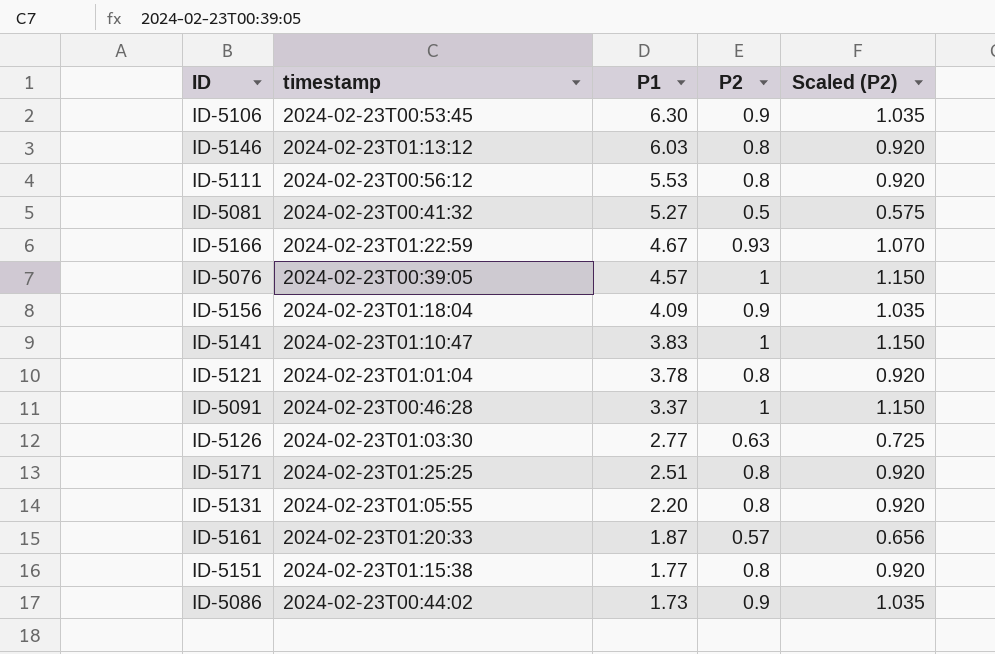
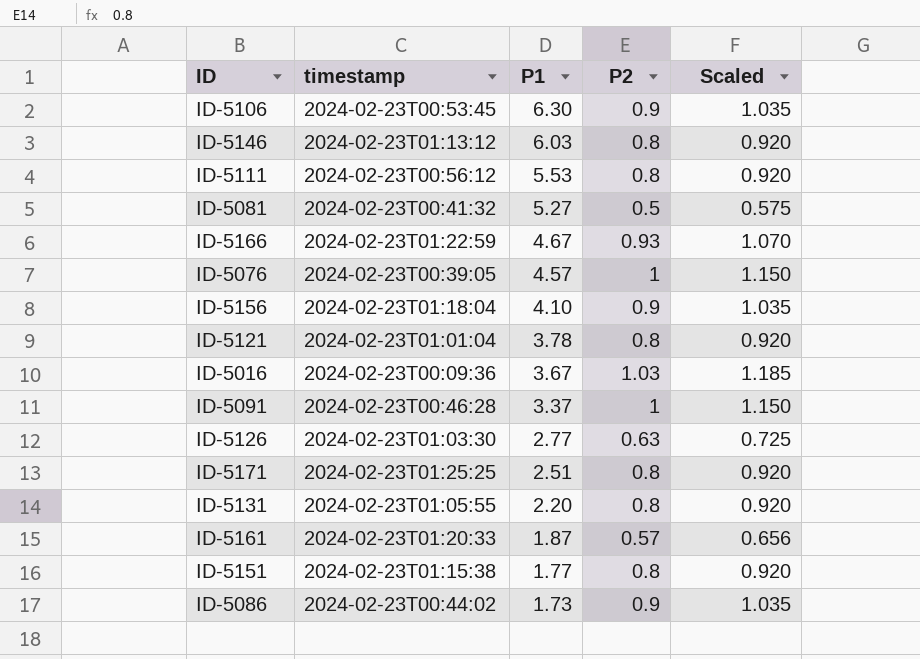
column name: Scaled (P2) -> Scaled
row ID-5141: 2024-02-23T01:10:47 | 3.83 | 1 | 1.150 -> none
ID-5156 | P1: 4.09 -> 4.10
row ID-5016: none -> 2024-02-23T00:09:36 | 3.67 | 1.03 | 1.185

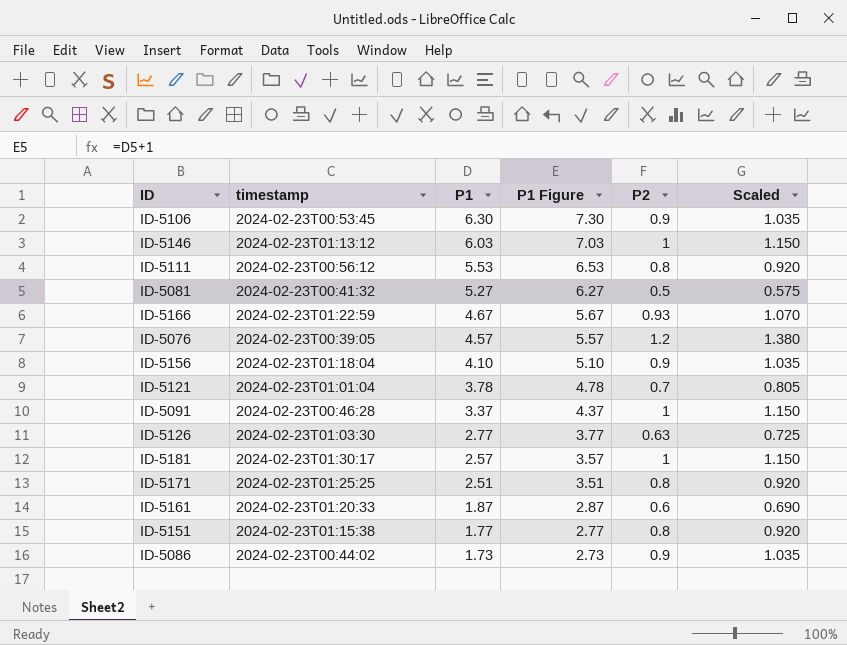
column P1 Figure | formula: none -> [P1] + 1
row ID-5016: 2024-02-23T00:09:36 | 3.67 | 1.03 | 1.185 -> none
row ID-5131: 2024-02-23T01:05:55 | 2.20 | 0.8 | 0.920 -> none
ID-5146 | P2: 0.8 -> 1
ID-5146 | Scaled: 0.920 -> 1.150
ID-5076 | P2: 1 -> 1.2
ID-5076 | Scaled: 1.150 -> 1.380
ID-5121 | P2: 0.8 -> 0.7
ID-5121 | Scaled: 0.920 -> 0.805
row ID-5181: none -> 2024-02-23T01:30:17 | 2.57 | 3.57 | 1 | 1.150
ID-5161 | P2: 0.57 -> 0.6
ID-5161 | Scaled: 0.656 -> 0.690

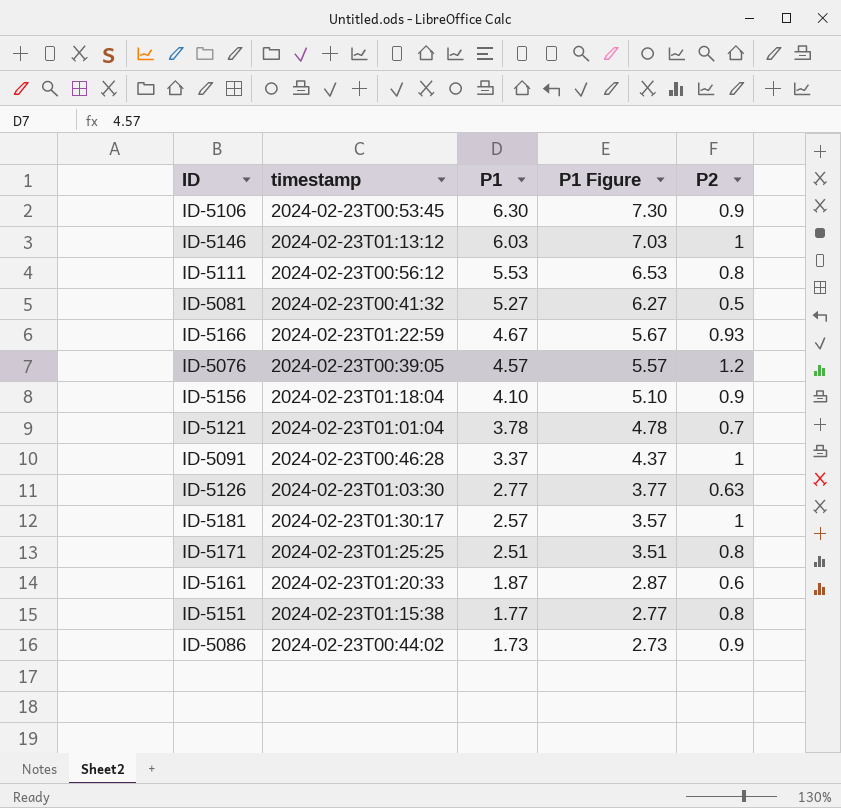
column Scaled | formula: [P2] * 1.15 -> none

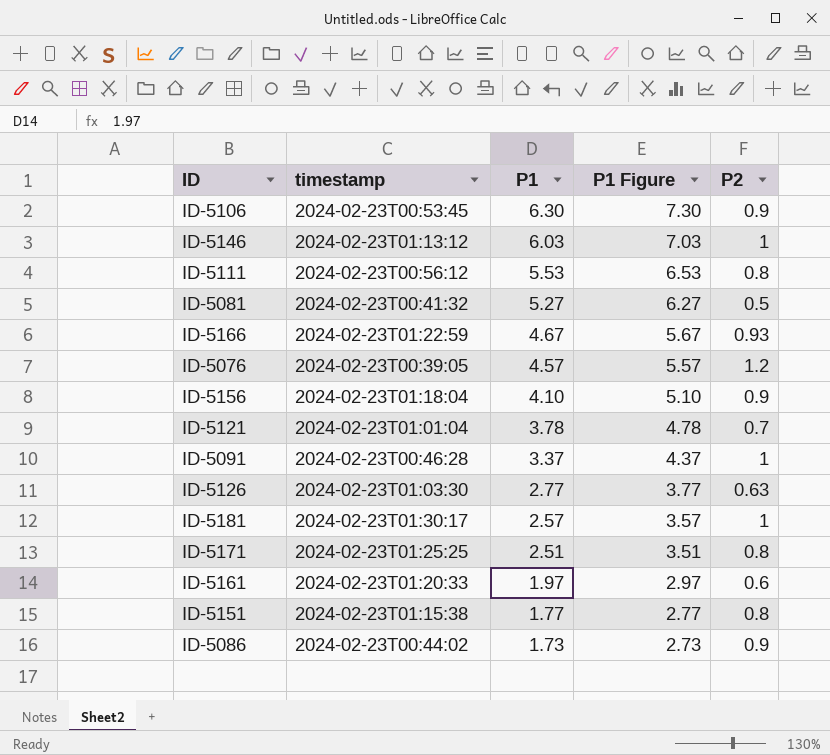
ID-5161 | P1: 1.87 -> 1.97
ID-5161 | P1 Figure: 2.87 -> 2.97

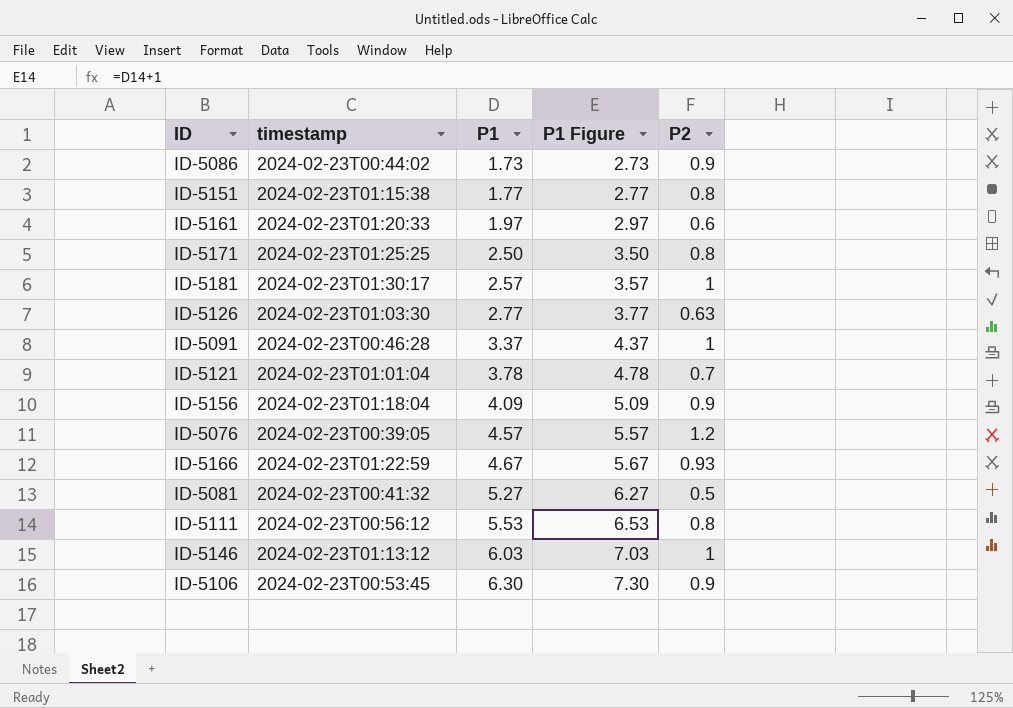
row order: P1 descending -> P1 ascending
ID-5171 | P1: 2.51 -> 2.50
ID-5171 | P1 Figure: 3.51 -> 3.50
ID-5156 | P1: 4.10 -> 4.09
ID-5156 | P1 Figure: 5.10 -> 5.09

